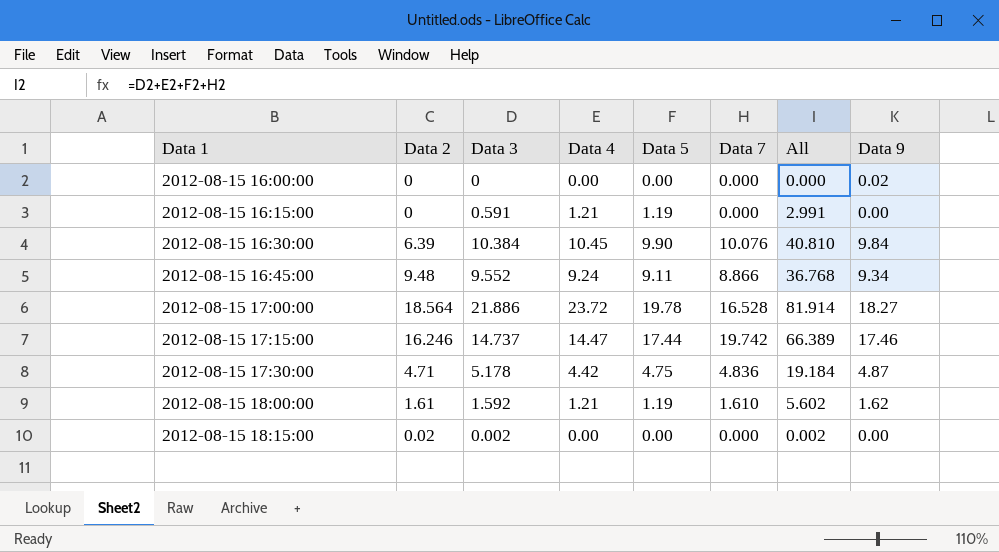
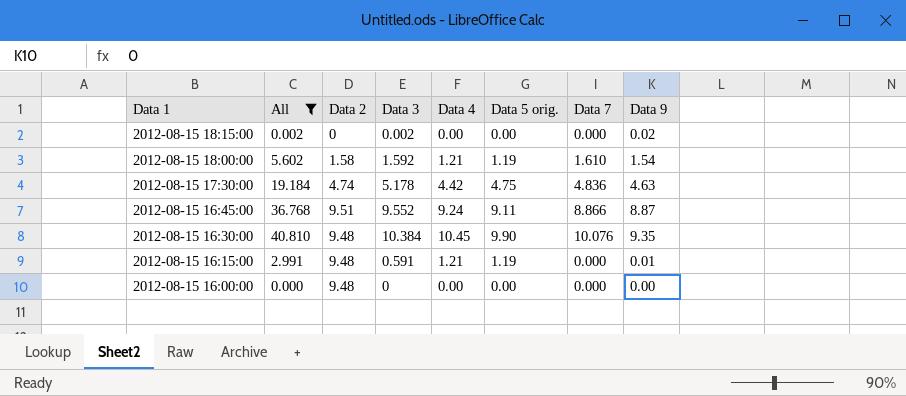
filter: none -> All <= 40.810
row order: Data 1 ascending -> Data 1 descending
column All | position: 7 -> 2
column name: Data 5 -> Data 5 orig.
2012-08-15 18:15:00 | Data 2: 0.02 -> 0
2012-08-15 18:15:00 | Data 9: 0.00 -> 0.02
2012-08-15 18:00:00 | Data 2: 1.61 -> 1.58
2012-08-15 18:00:00 | Data 9: 1.62 -> 1.54
2012-08-15 17:30:00 | Data 2: 4.71 -> 4.74
2012-08-15 17:30:00 | Data 9: 4.87 -> 4.63
2012-08-15 16:45:00 | Data 2: 9.48 -> 9.51
2012-08-15 16:45:00 | Data 9: 9.34 -> 8.87
2012-08-15 16:30:00 | Data 2: 6.39 -> 9.48
2012-08-15 16:30:00 | Data 9: 9.84 -> 9.35
2012-08-15 16:15:00 | Data 2: 0 -> 9.48
2012-08-15 16:15:00 | Data 9: 0.00 -> 0.01
2012-08-15 16:00:00 | Data 2: 0 -> 9.48
2012-08-15 16:00:00 | Data 9: 0.02 -> 0.00

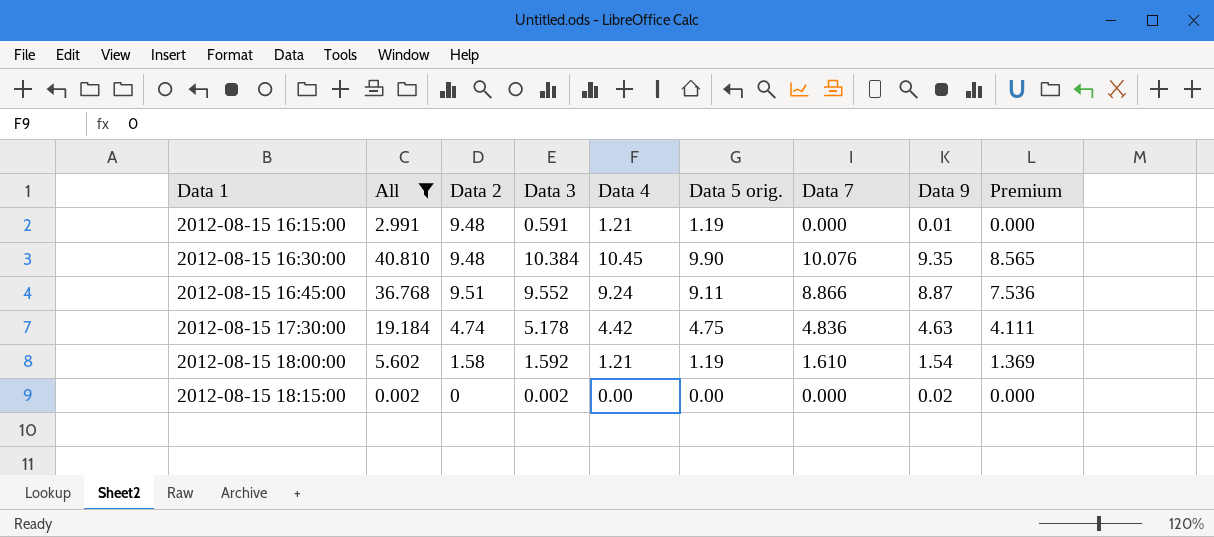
row order: Data 1 descending -> Data 1 ascending
column Premium | formula: none -> [Data 7] * 0.85
row 2012-08-15 16:00:00: 0.000 | 9.48 | 0 | 0.00 | 0.00 | 0.000 | 0.00 -> none

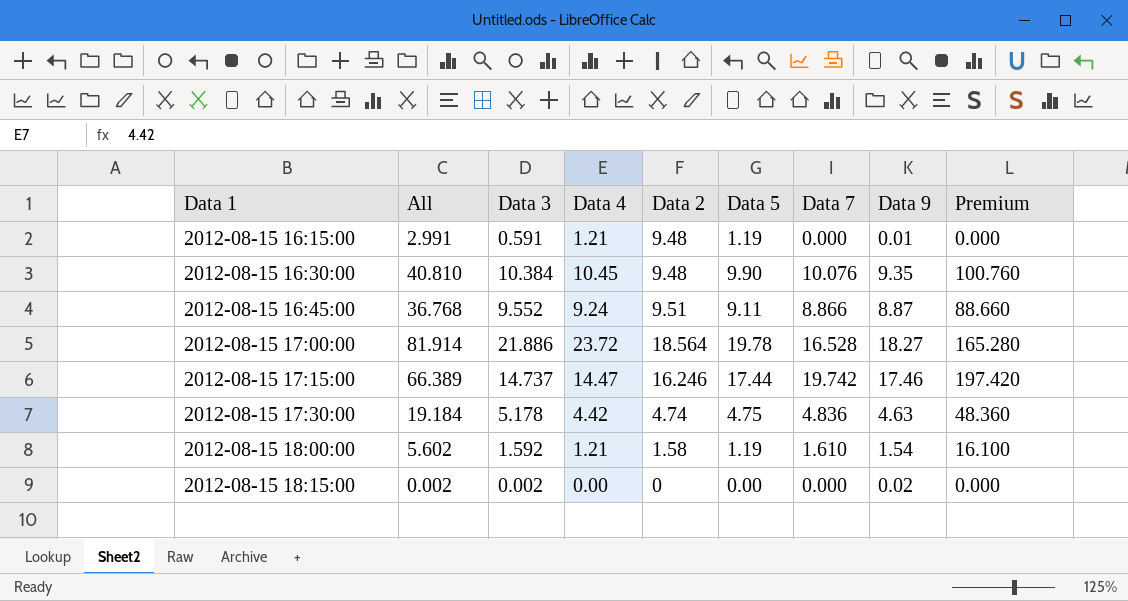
filter: All <= 40.810 -> none
column Data 2 | position: 3 -> 5
column name: Data 5 orig. -> Data 5
column Premium | formula: [Data 7] * 0.85 -> [Data 7] * 10

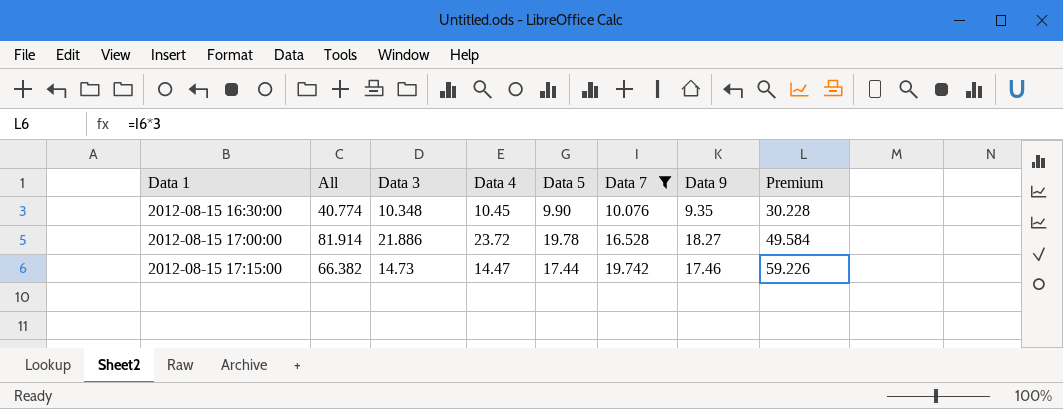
filter: none -> Data 7 >= 10.076
column Data 2 | position: 5 -> none
column Premium | formula: [Data 7] * 10 -> [Data 7] * 3
2012-08-15 16:30:00 | All: 40.810 -> 40.774
2012-08-15 16:30:00 | Data 3: 10.384 -> 10.348
2012-08-15 17:15:00 | All: 66.389 -> 66.382
2012-08-15 17:15:00 | Data 3: 14.737 -> 14.73

